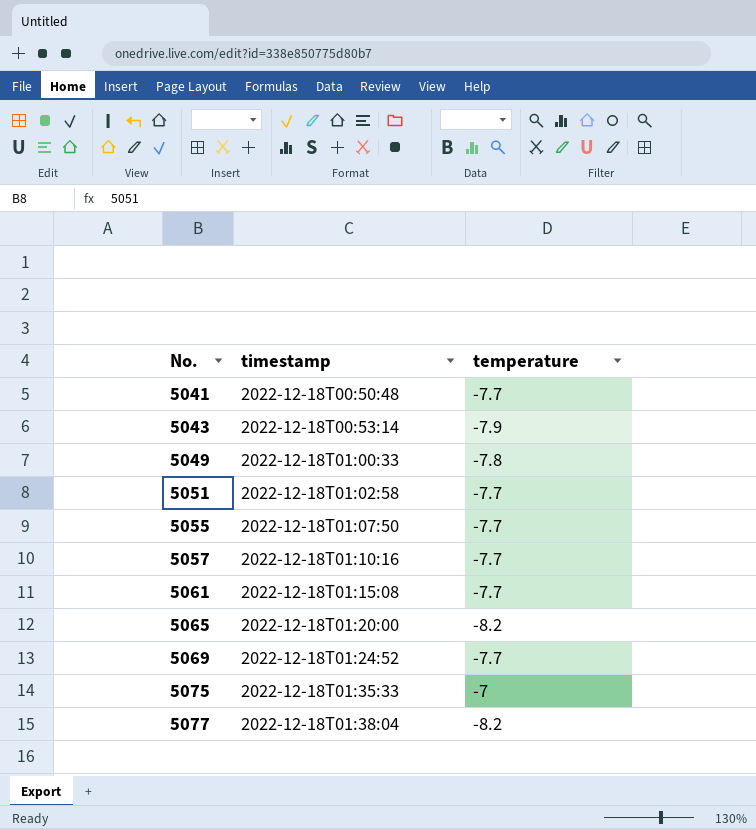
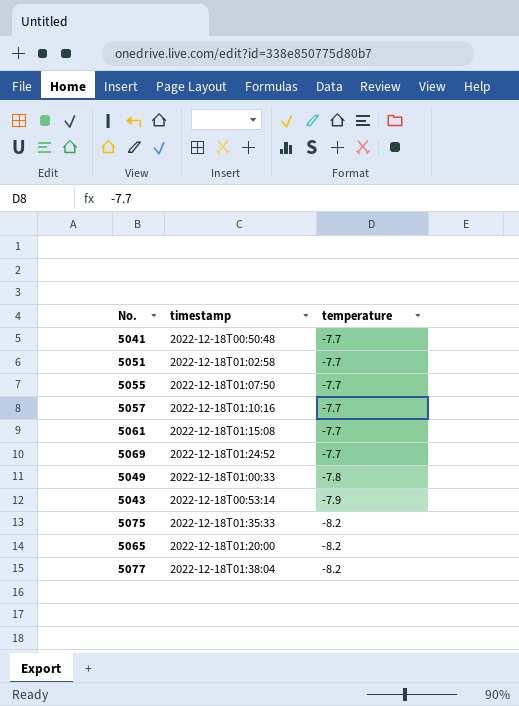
row order: No. ascending -> temperature descending
5075 | temperature: -7 -> -8.2

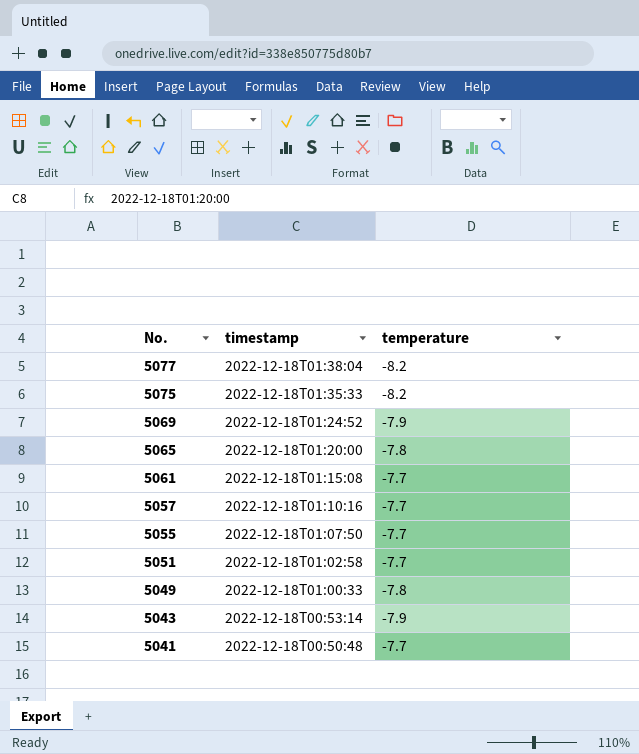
row order: temperature descending -> No. descending
5069 | temperature: -7.7 -> -7.9
5065 | temperature: -8.2 -> -7.8

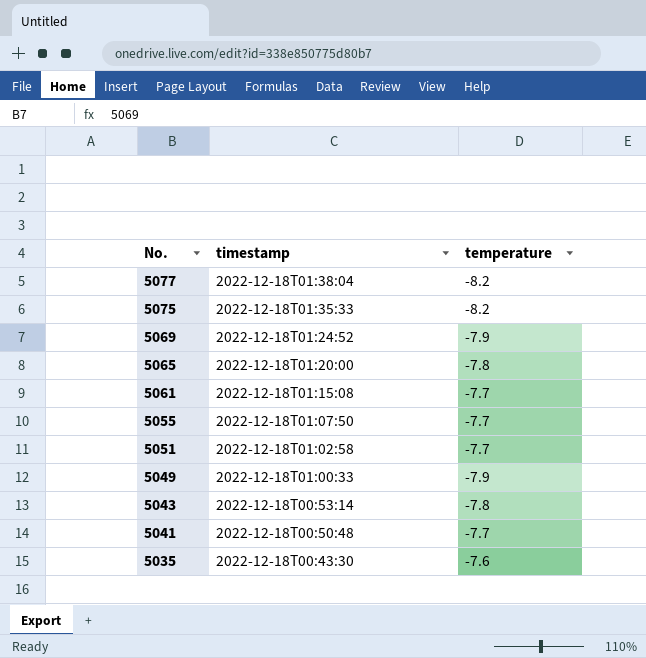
row 5057: 2022-12-18T01:10:16 | -7.7 -> none
5049 | temperature: -7.8 -> -7.9
5043 | temperature: -7.9 -> -7.8
row 5035: none -> 2022-12-18T00:43:30 | -7.6

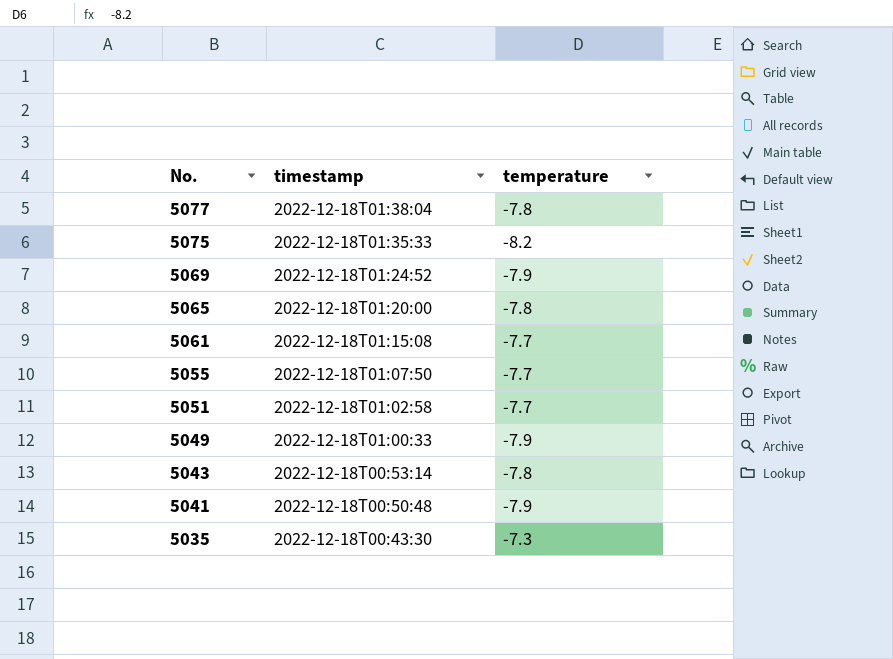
5077 | temperature: -8.2 -> -7.8
5041 | temperature: -7.7 -> -7.9
5035 | temperature: -7.6 -> -7.3

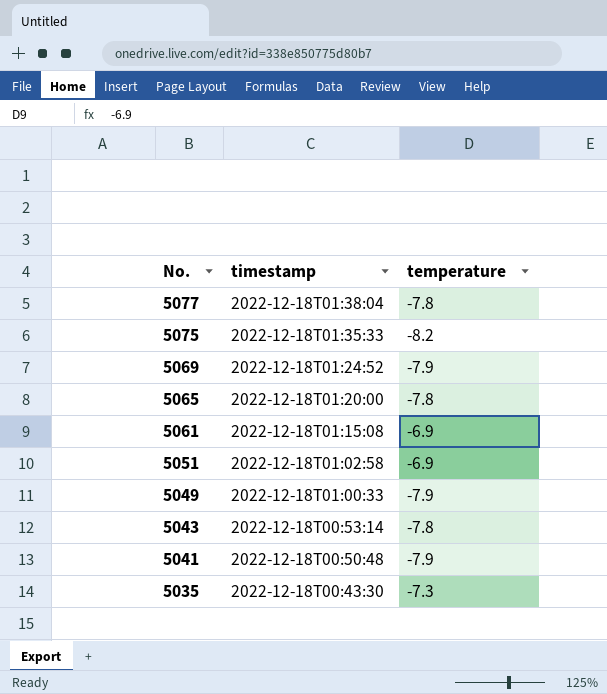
row 5055: 2022-12-18T01:07:50 | -7.7 -> none
5061 | temperature: -7.7 -> -6.9
5051 | temperature: -7.7 -> -6.9

